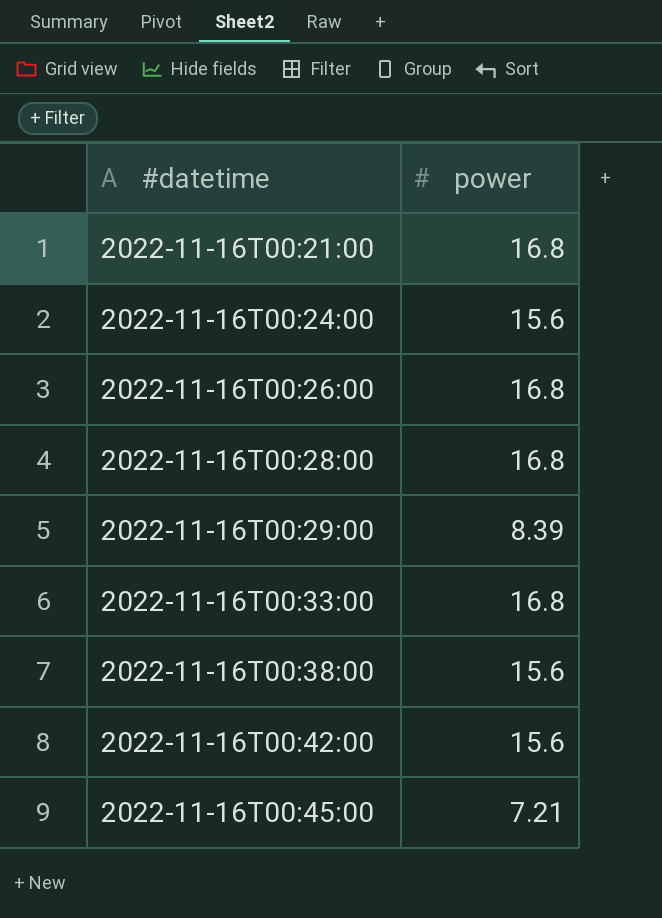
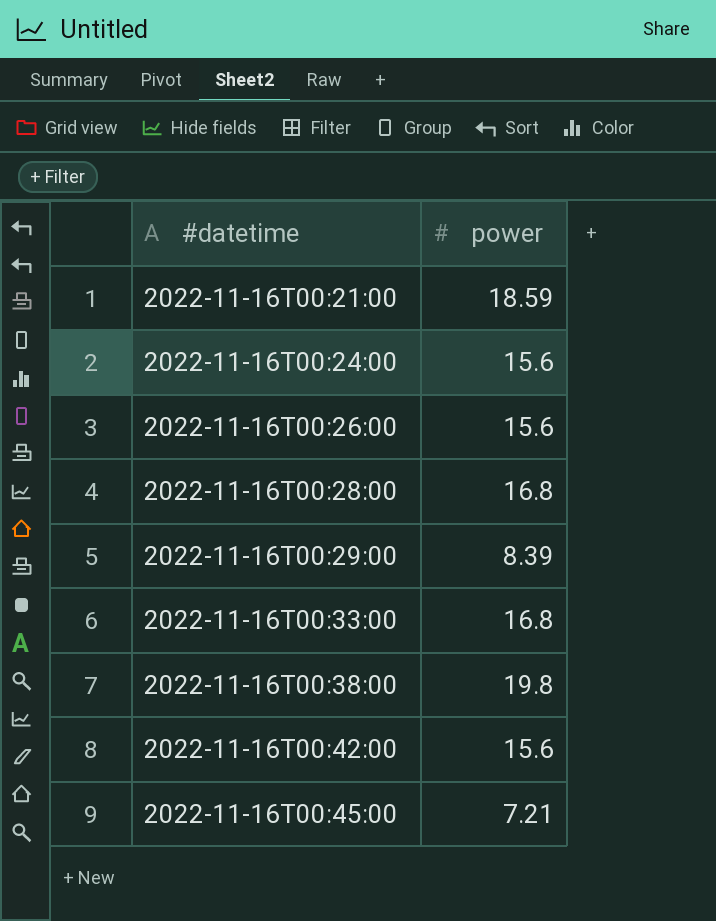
2022-11-16T00:21:00 | power: 16.8 -> 18.59
2022-11-16T00:26:00 | power: 16.8 -> 15.6
2022-11-16T00:38:00 | power: 15.6 -> 19.8

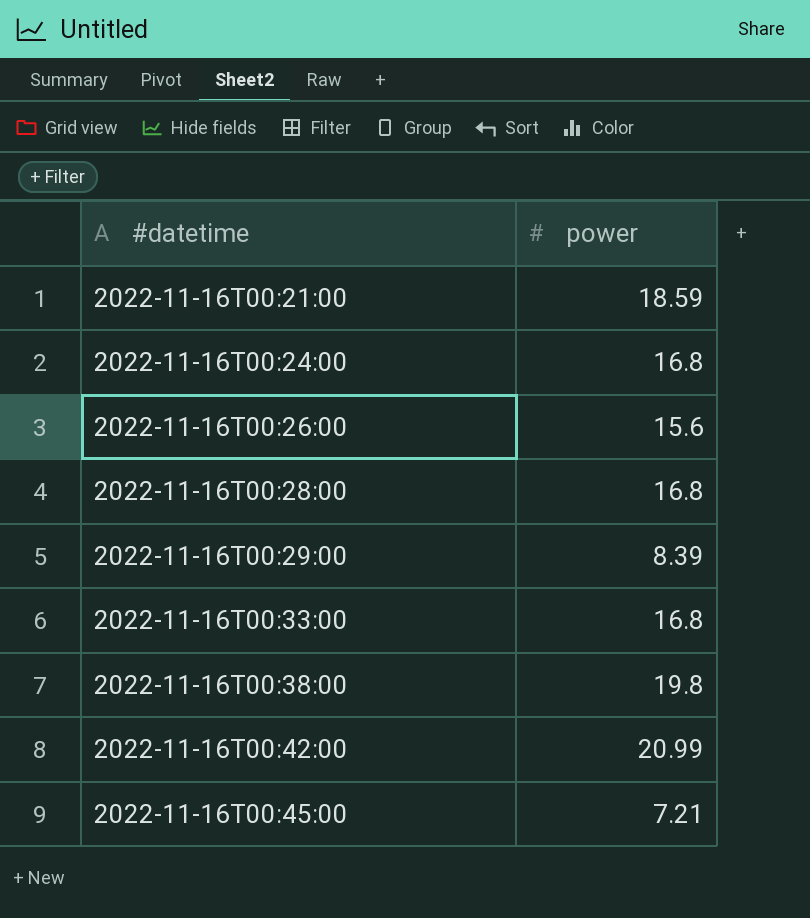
2022-11-16T00:24:00 | power: 15.6 -> 16.8
2022-11-16T00:42:00 | power: 15.6 -> 20.99

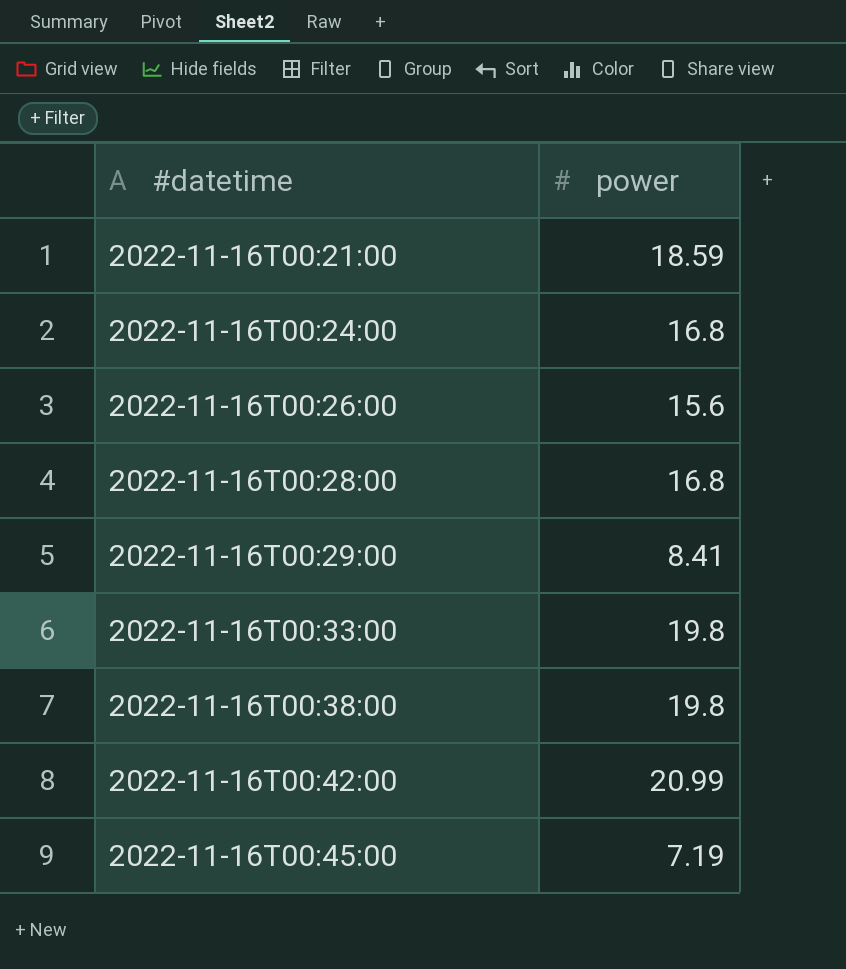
2022-11-16T00:29:00 | power: 8.39 -> 8.41
2022-11-16T00:33:00 | power: 16.8 -> 19.8
2022-11-16T00:45:00 | power: 7.21 -> 7.19

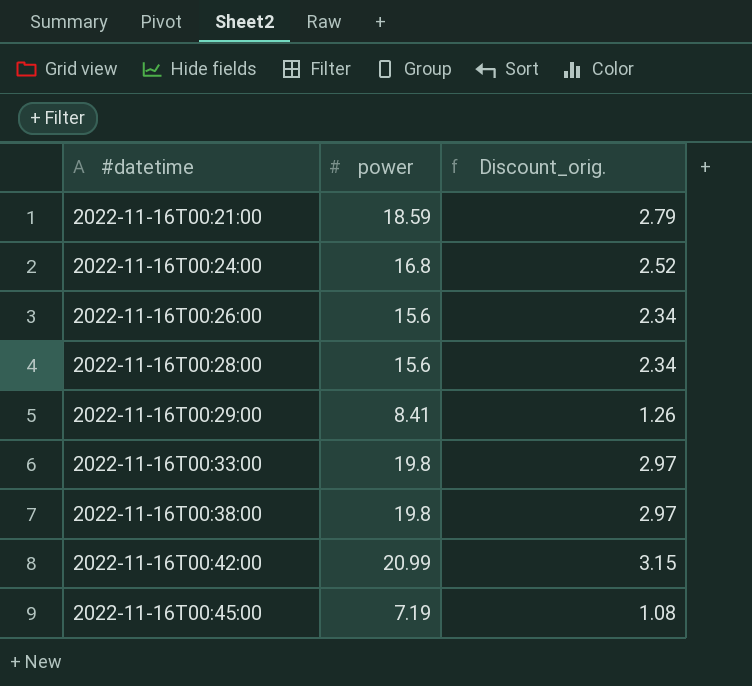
column Discount_orig. | formula: none -> [power] * 0.15
2022-11-16T00:28:00 | power: 16.8 -> 15.6

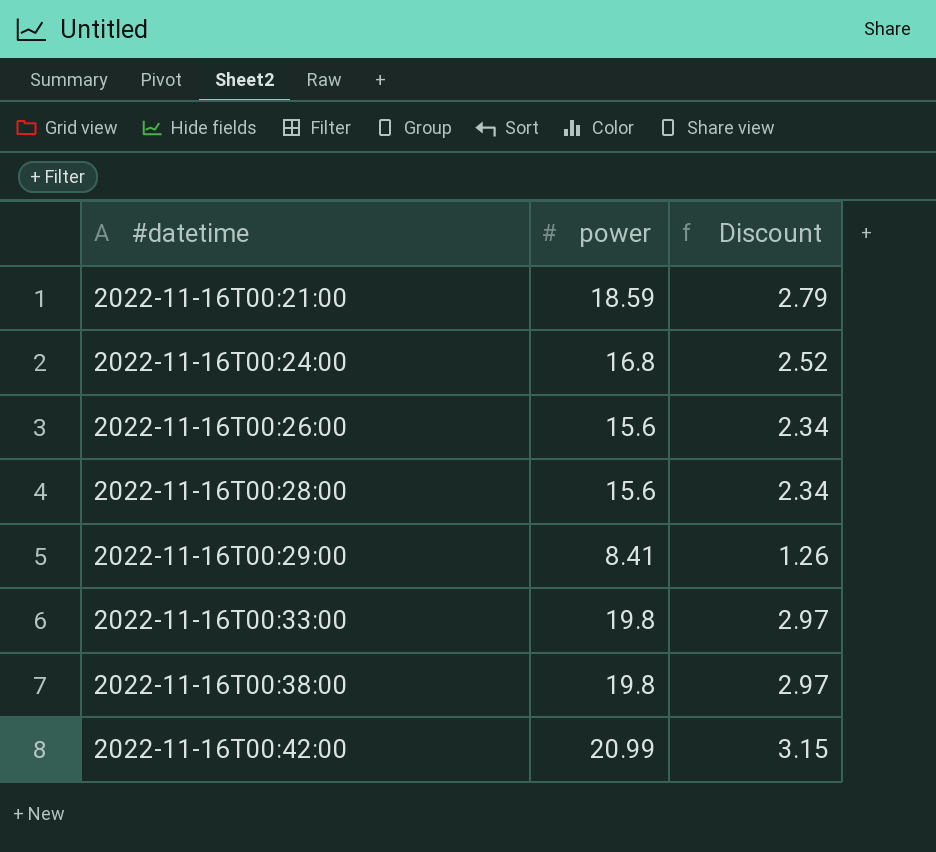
column name: Discount_orig. -> Discount
row 2022-11-16T00:45:00: 7.19 | 1.08 -> none

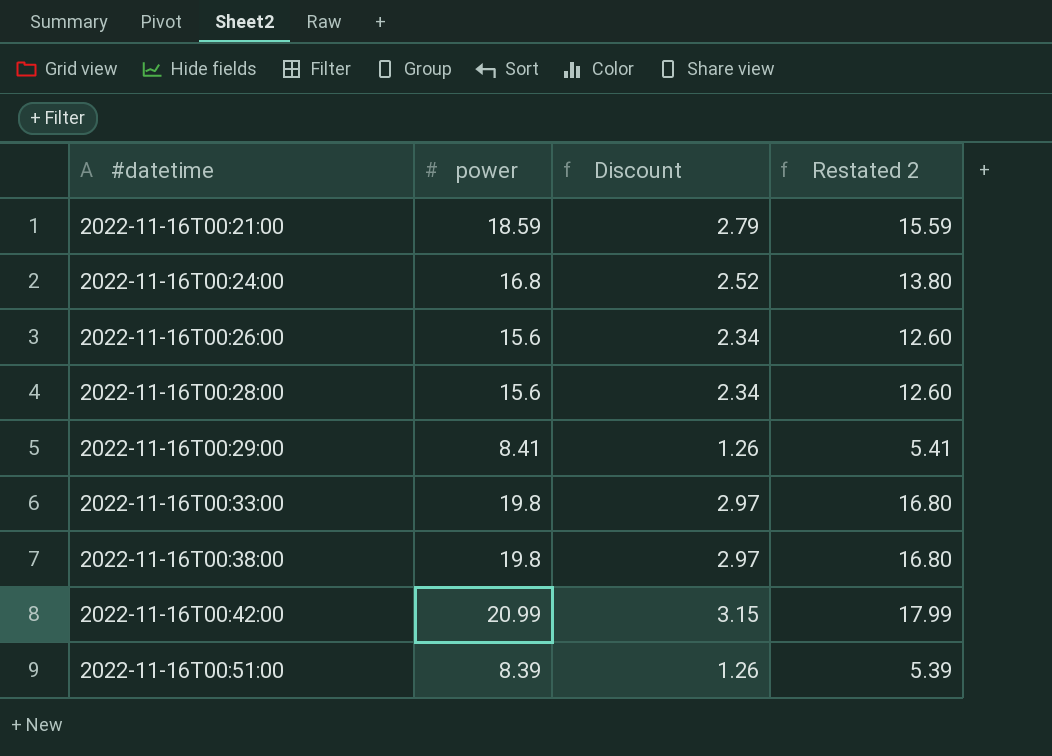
column Restated 2 | formula: none -> [power] - 3
row 2022-11-16T00:51:00: none -> 8.39 | 1.26 | 5.39

